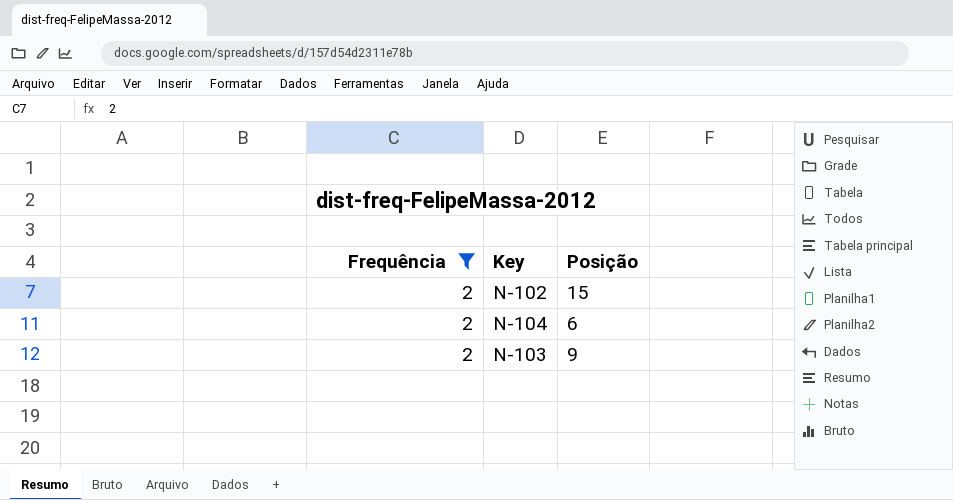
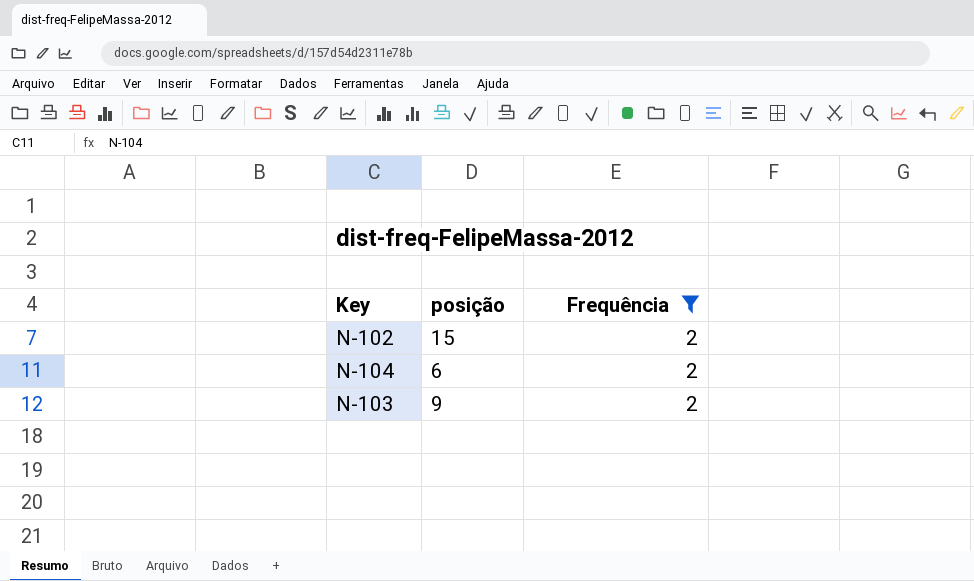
column name: Posição -> posição
column Frequência | position: 1 -> 3

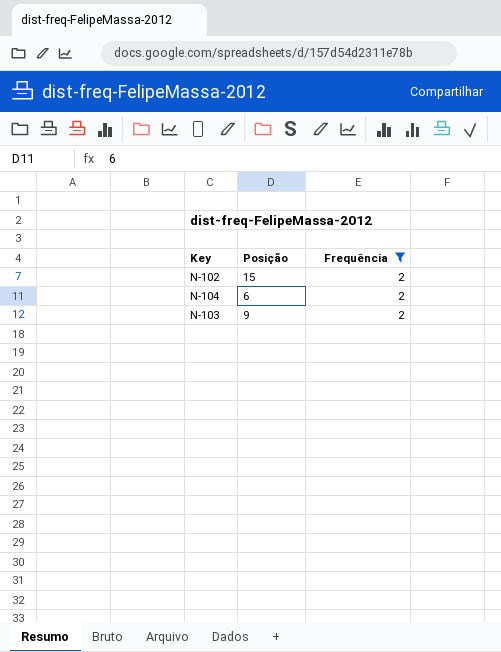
column name: posição -> Posição

